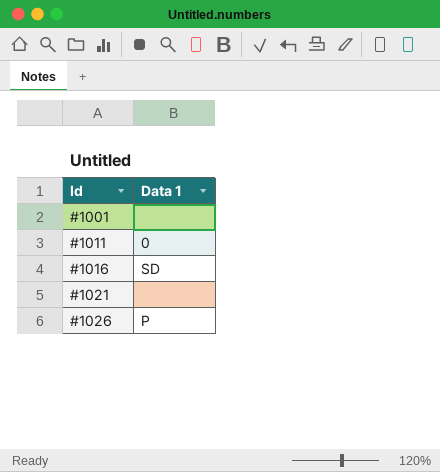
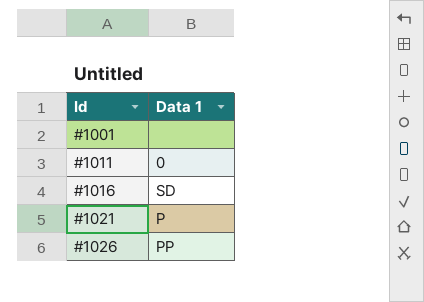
#1021 | Data 1: none -> P
#1026 | Data 1: P -> PP

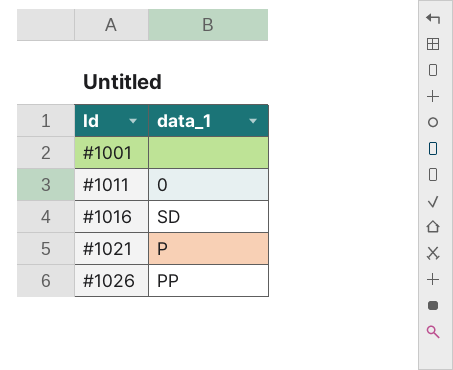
column name: Data 1 -> data_1

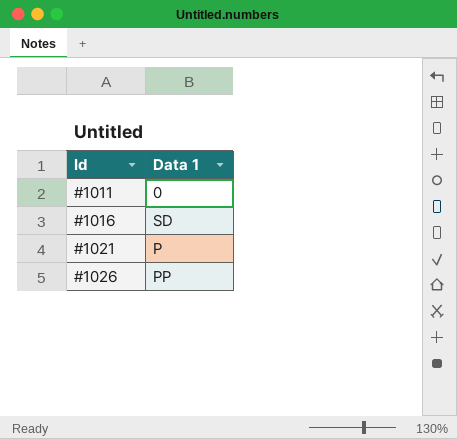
column name: data_1 -> Data 1
row #1001: none -> none

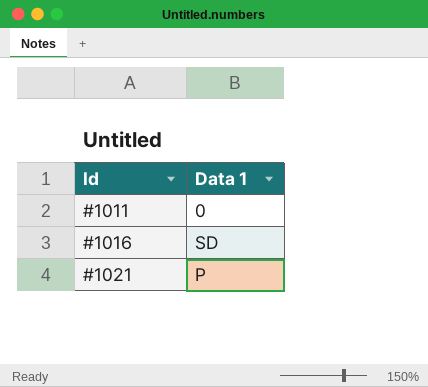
row #1026: PP -> none

